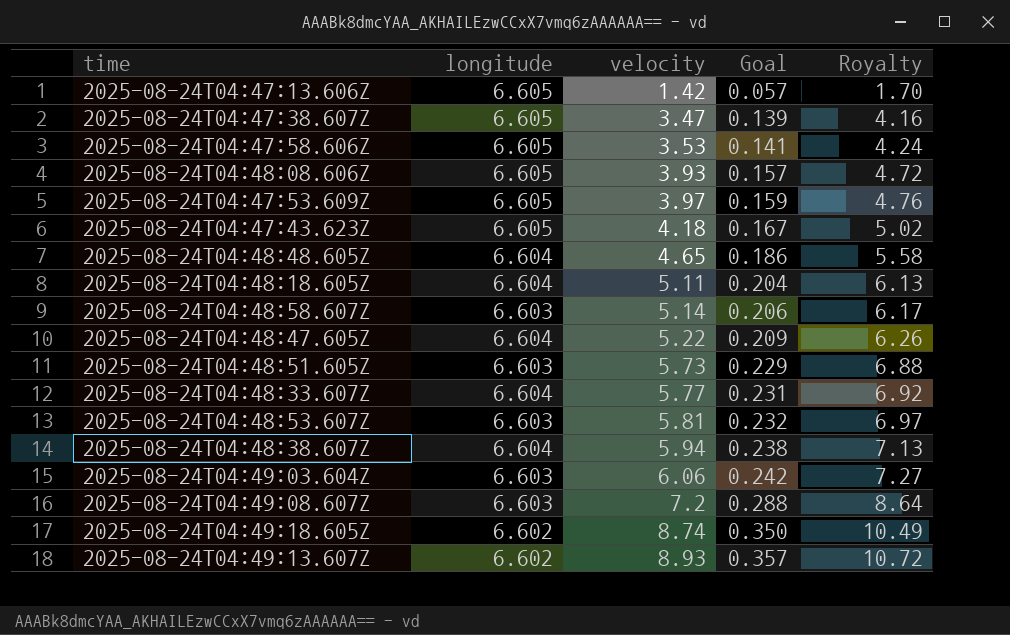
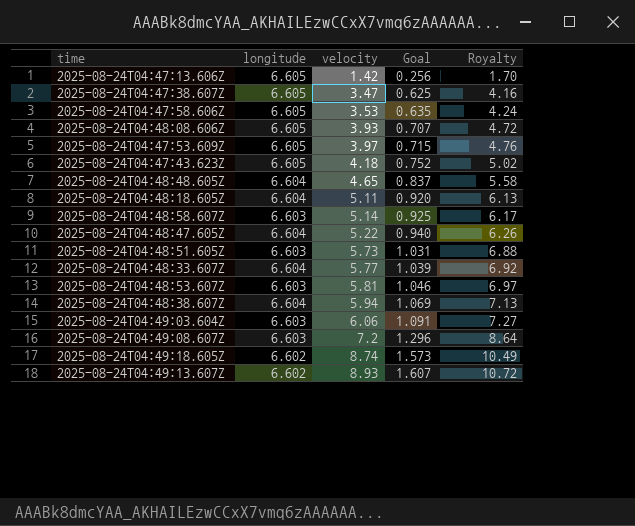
column Goal | formula: [velocity] * 0.04 -> [velocity] * 0.18

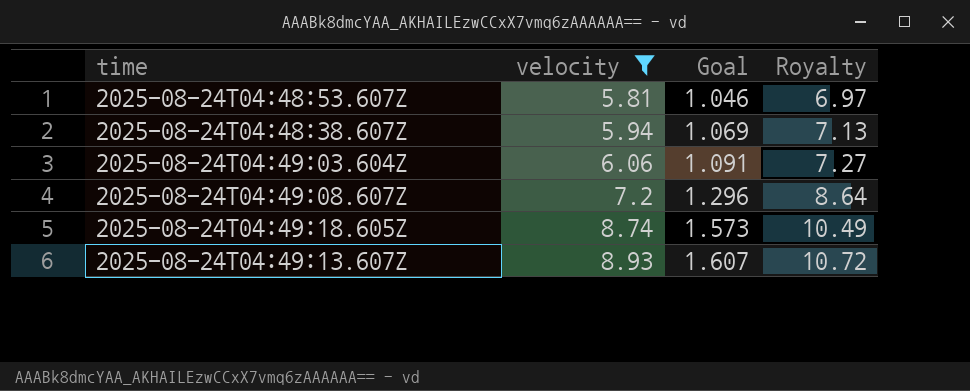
filter: none -> velocity >= 5.81
column longitude | position: 2 -> none

